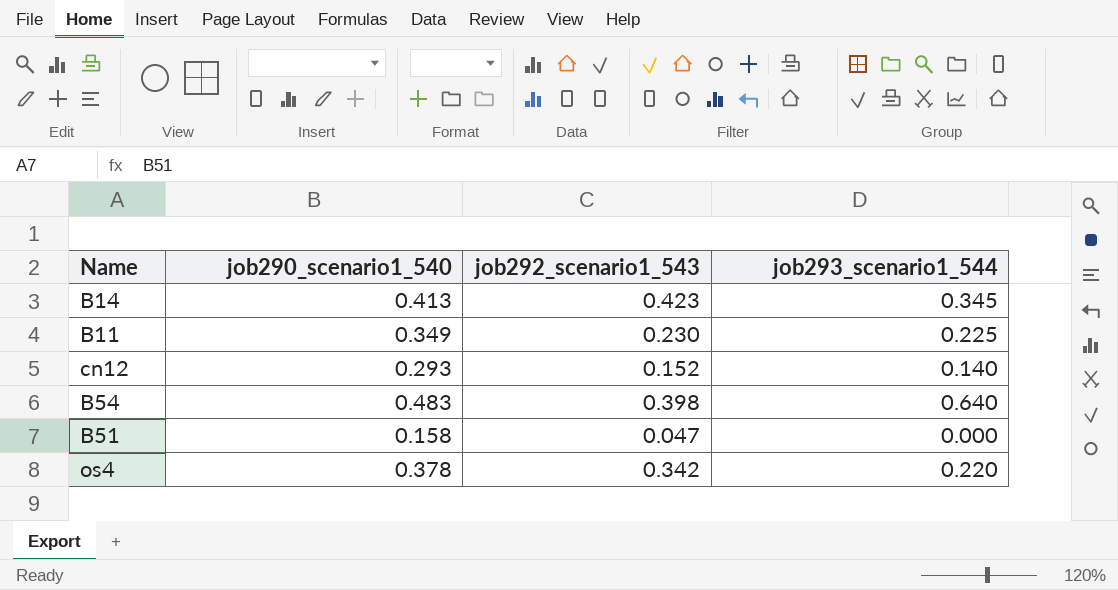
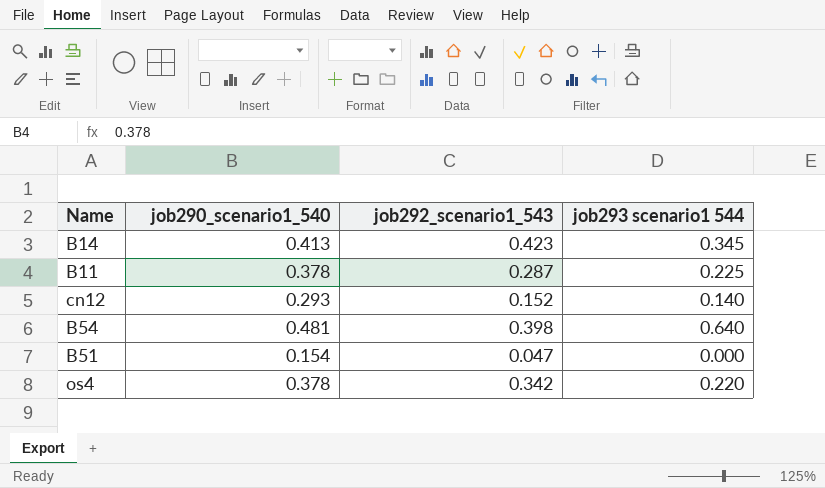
column name: job293_scenario1_544 -> job293 scenario1 544
B11 | job290_scenario1_540: 0.349 -> 0.378
B11 | job292_scenario1_543: 0.230 -> 0.287
B54 | job290_scenario1_540: 0.483 -> 0.481
B51 | job290_scenario1_540: 0.158 -> 0.154

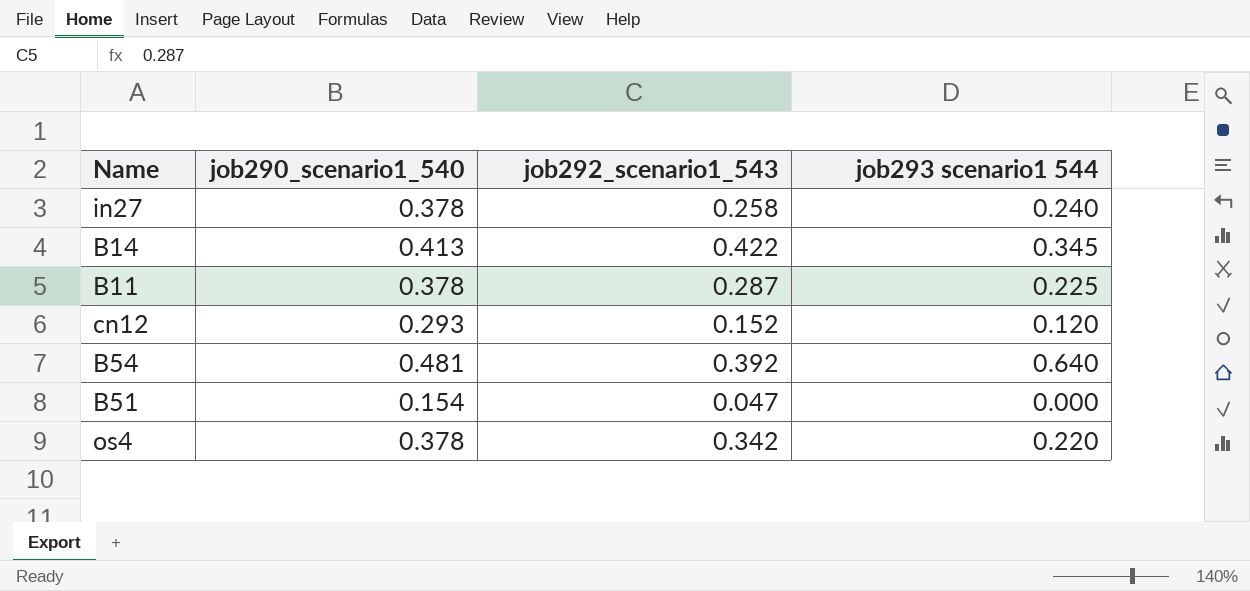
row in27: none -> 0.378 | 0.258 | 0.240
B14 | job292_scenario1_543: 0.423 -> 0.422
cn12 | job293 scenario1 544: 0.140 -> 0.120
B54 | job292_scenario1_543: 0.398 -> 0.392

